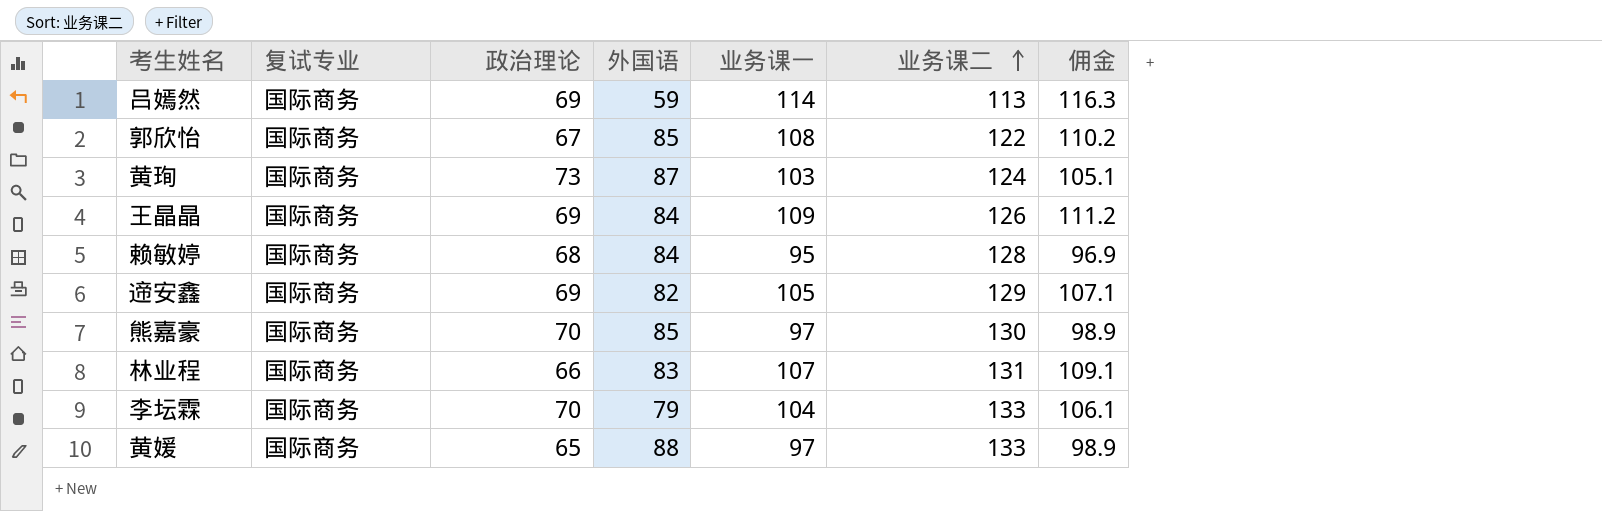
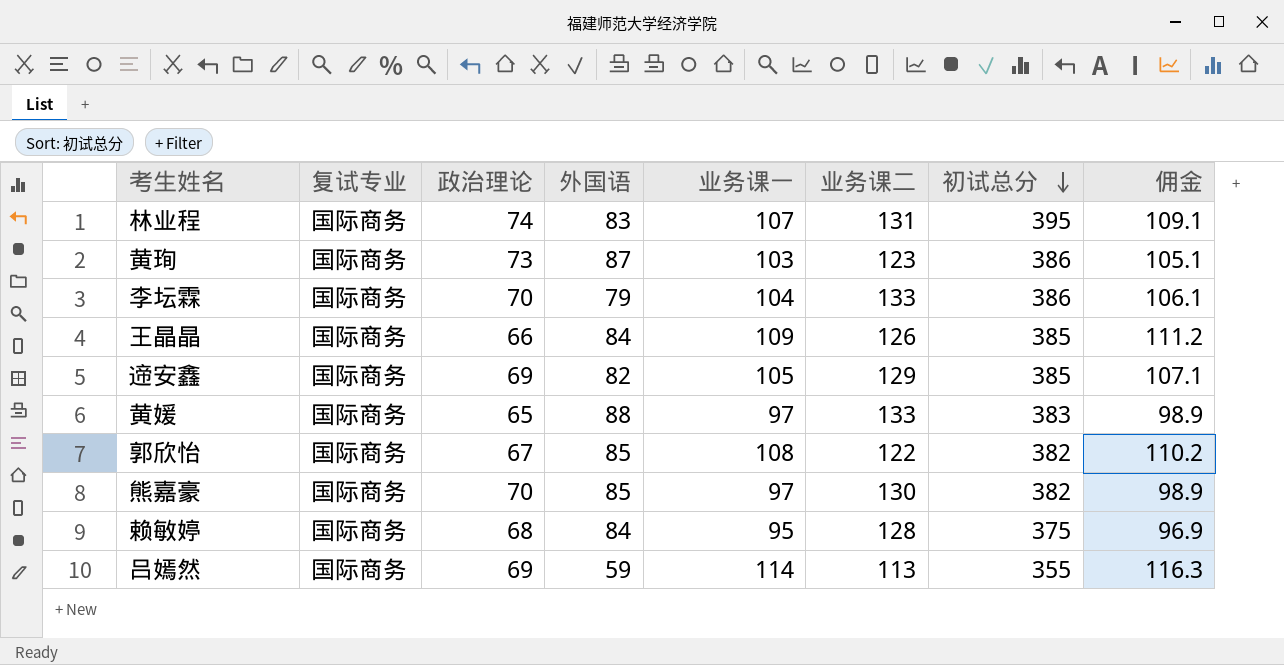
row order: 业务课二 ascending -> 初试总分 descending
column 初试总分 | formula: none -> [政治理论] + [外国语] + [业务课一] + [业务课二]
林业程 | 政治理论: 66 -> 74
黄珣 | 业务课二: 124 -> 123
王晶晶 | 政治理论: 69 -> 66

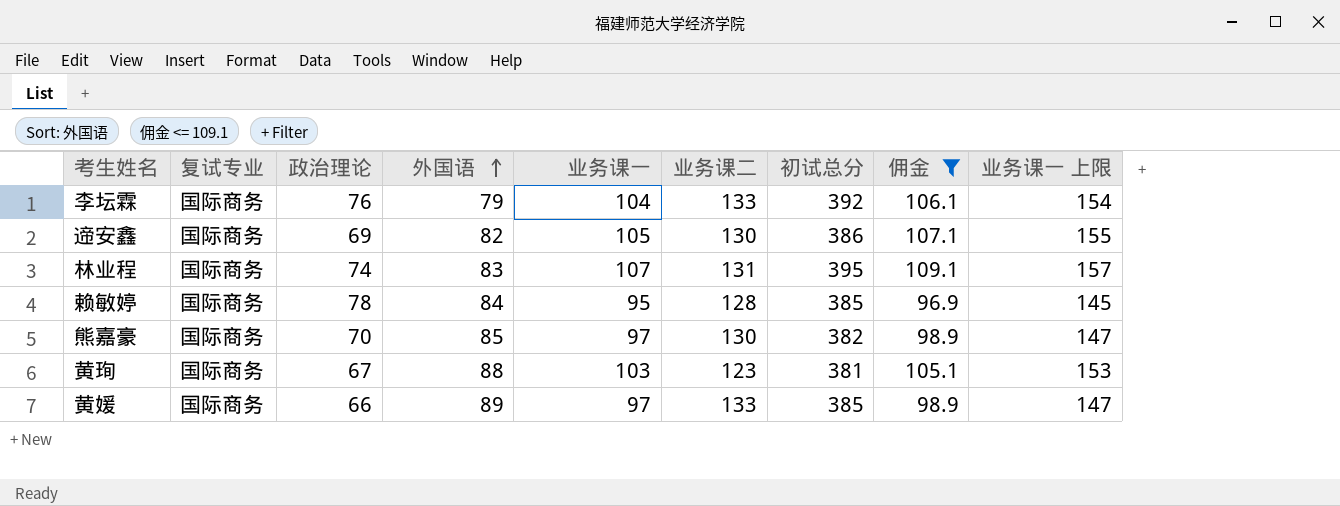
filter: none -> 佣金 <= 109.1
row order: 初试总分 descending -> 外国语 ascending
column 业务课一 上限 | formula: none -> [业务课一] + 50
李坛霖 | 政治理论: 70 -> 76
李坛霖 | 初试总分: 386 -> 392
遆安鑫 | 业务课二: 129 -> 130
遆安鑫 | 初试总分: 385 -> 386
赖敏婷 | 政治理论: 68 -> 78
赖敏婷 | 初试总分: 375 -> 385
黄珣 | 政治理论: 73 -> 67
黄珣 | 外国语: 87 -> 88
黄珣 | 初试总分: 386 -> 381
黄媛 | 政治理论: 65 -> 66
黄媛 | 外国语: 88 -> 89
黄媛 | 初试总分: 383 -> 385

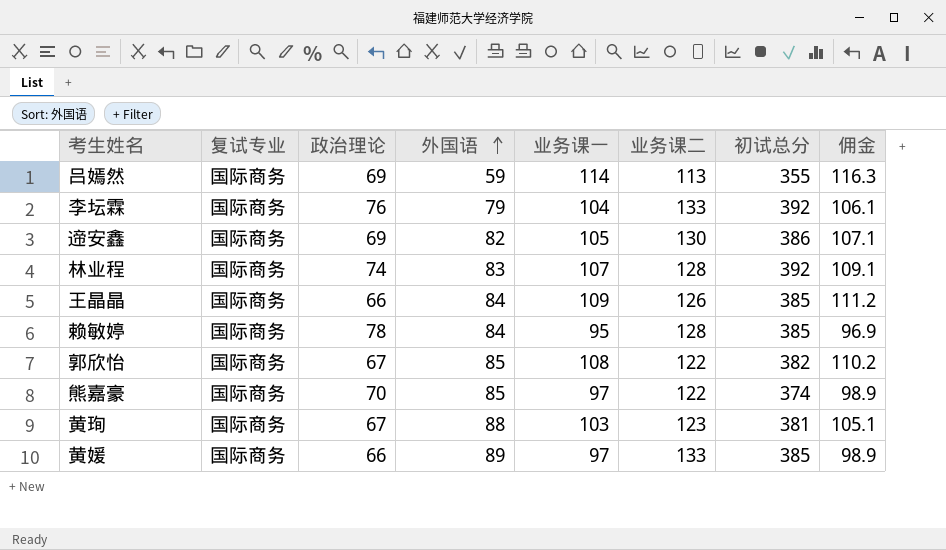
filter: 佣金 <= 109.1 -> none
column 业务课一 上限 | formula: [业务课一] + 50 -> none
林业程 | 业务课二: 131 -> 128
林业程 | 初试总分: 395 -> 392
熊嘉豪 | 业务课二: 130 -> 122
熊嘉豪 | 初试总分: 382 -> 374

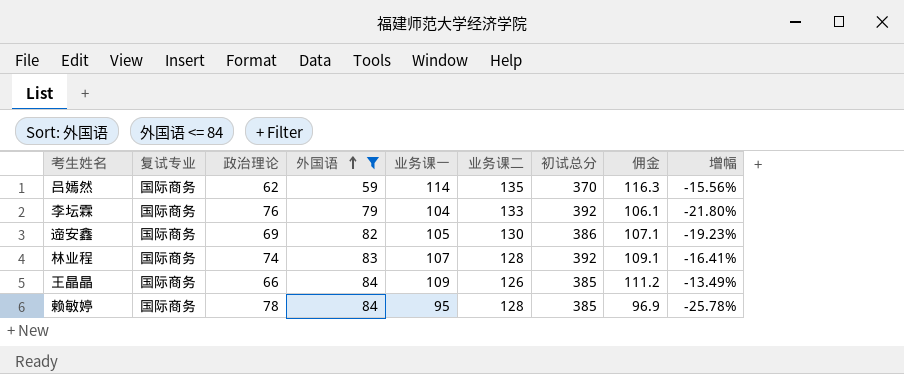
filter: none -> 外国语 <= 84
column 增幅 | formula: none -> ([业务课一] - [业务课二]) / [业务课二]
吕嫣然 | 政治理论: 69 -> 62
吕嫣然 | 业务课二: 113 -> 135
吕嫣然 | 初试总分: 355 -> 370

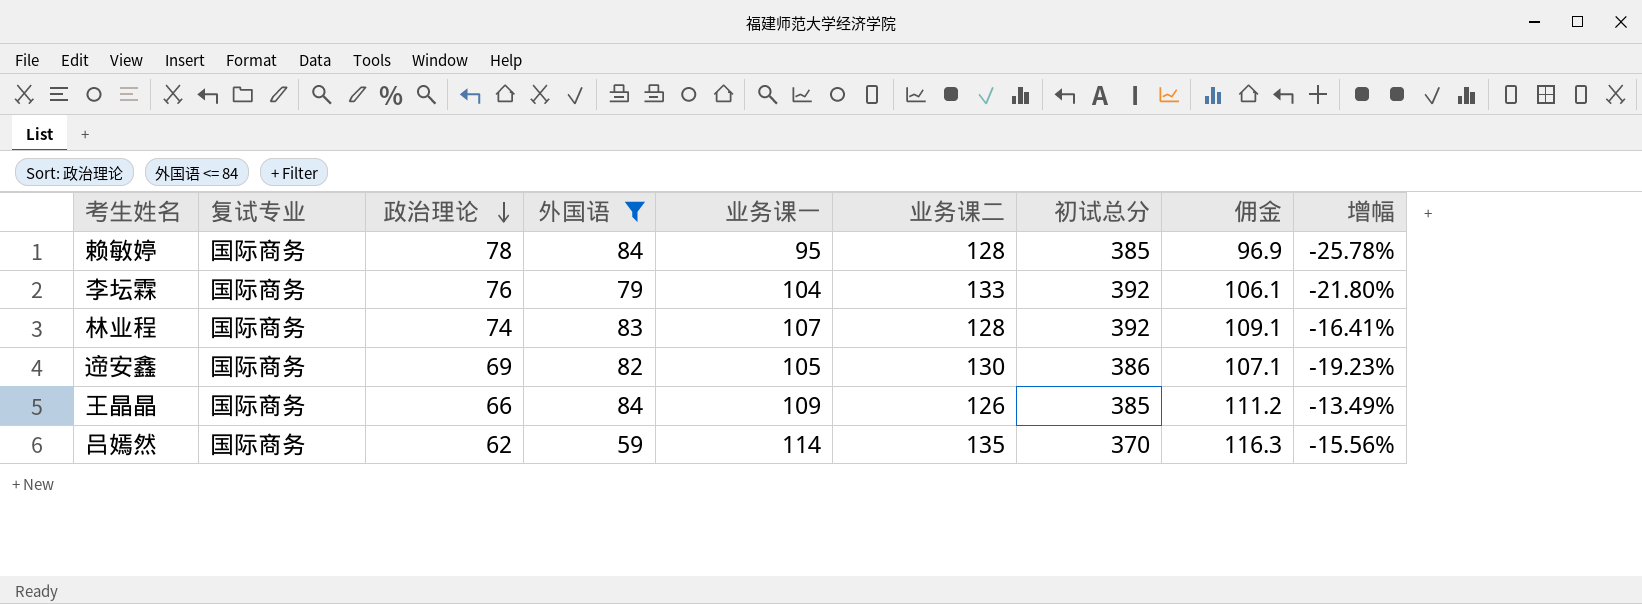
row order: 外国语 ascending -> 政治理论 descending

